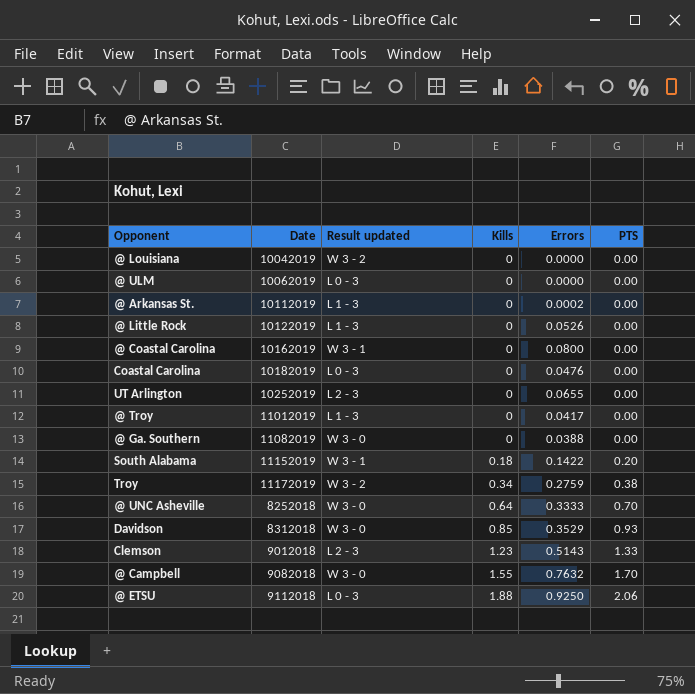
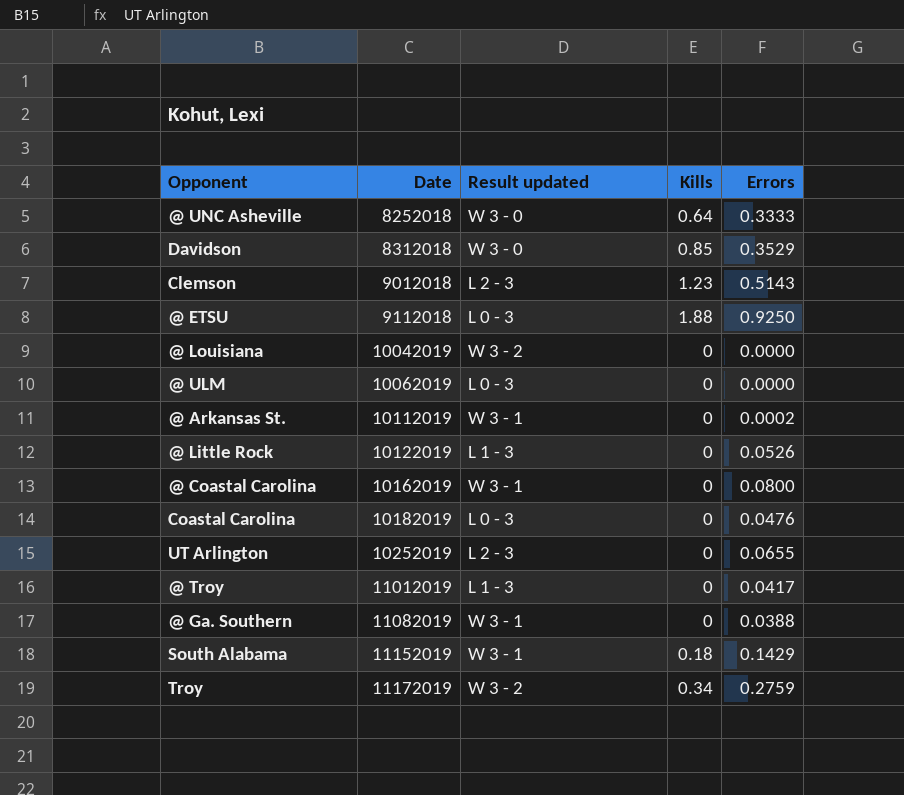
row order: Kills ascending -> Date ascending
column PTS | position: 6 -> none
row @ Campbell: 9082018 | W 3 - 0 | 1.55 | 0.7632 | 1.70 -> none
@ Arkansas St. | Result updated: L 1 - 3 -> W 3 - 1
@ Ga. Southern | Result updated: W 3 - 0 -> W 3 - 1
South Alabama | Errors: 0.1422 -> 0.1429

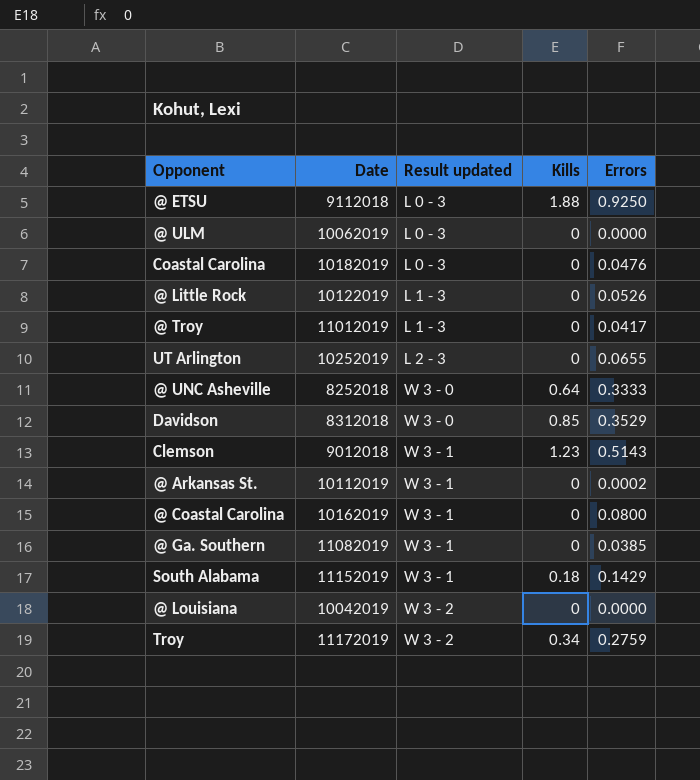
row order: Date ascending -> Result updated ascending
Clemson | Result updated: L 2 - 3 -> W 3 - 1
@ Ga. Southern | Errors: 0.0388 -> 0.0385

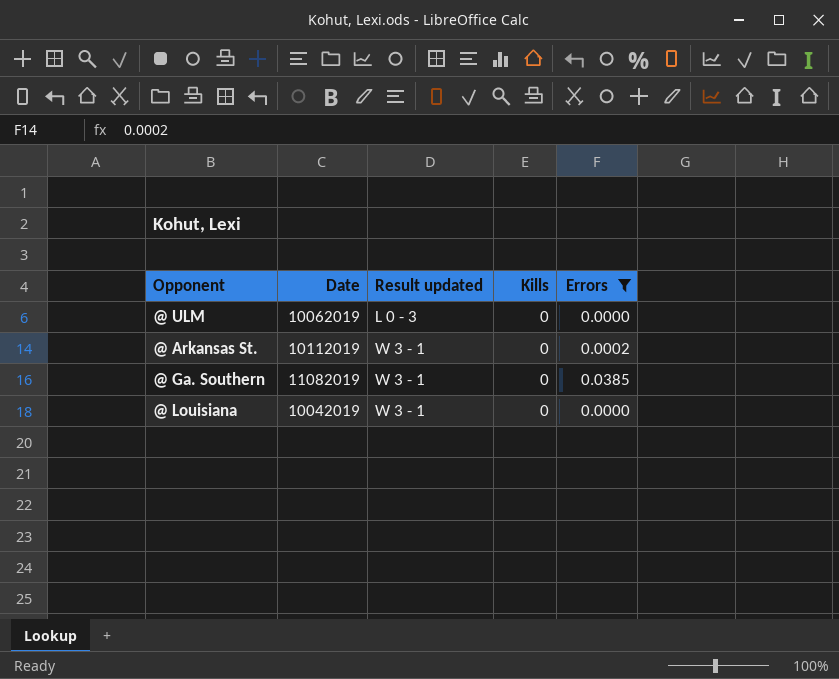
filter: none -> Errors <= 0.0385
@ Louisiana | Result updated: W 3 - 2 -> W 3 - 1

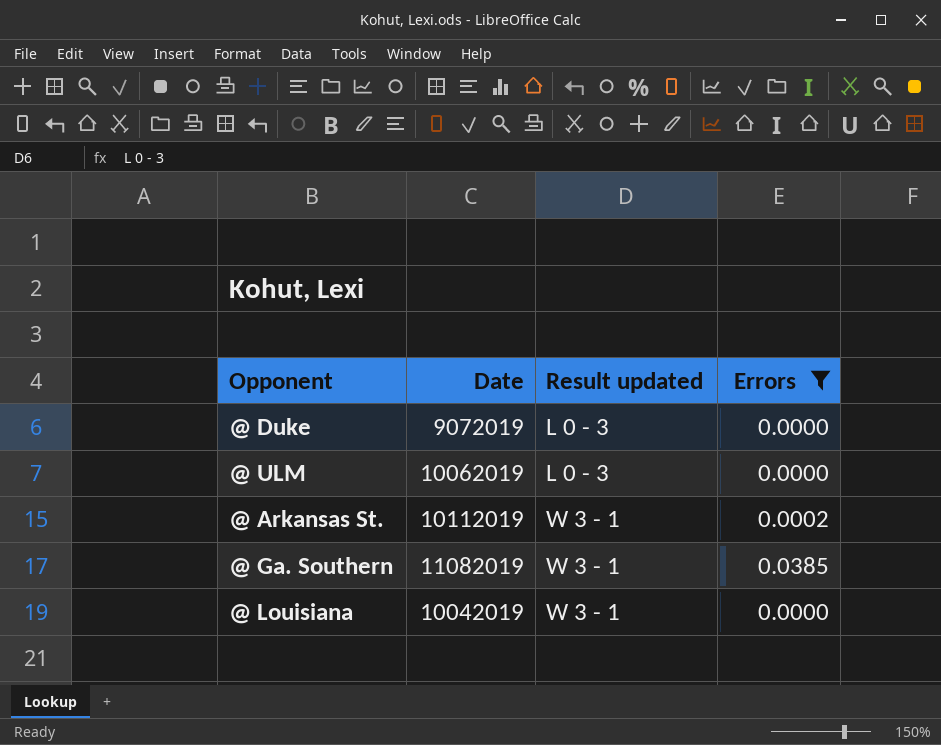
column Kills | position: 4 -> none
row @ Duke: none -> 9072019 | L 0 - 3 | 0.0000

